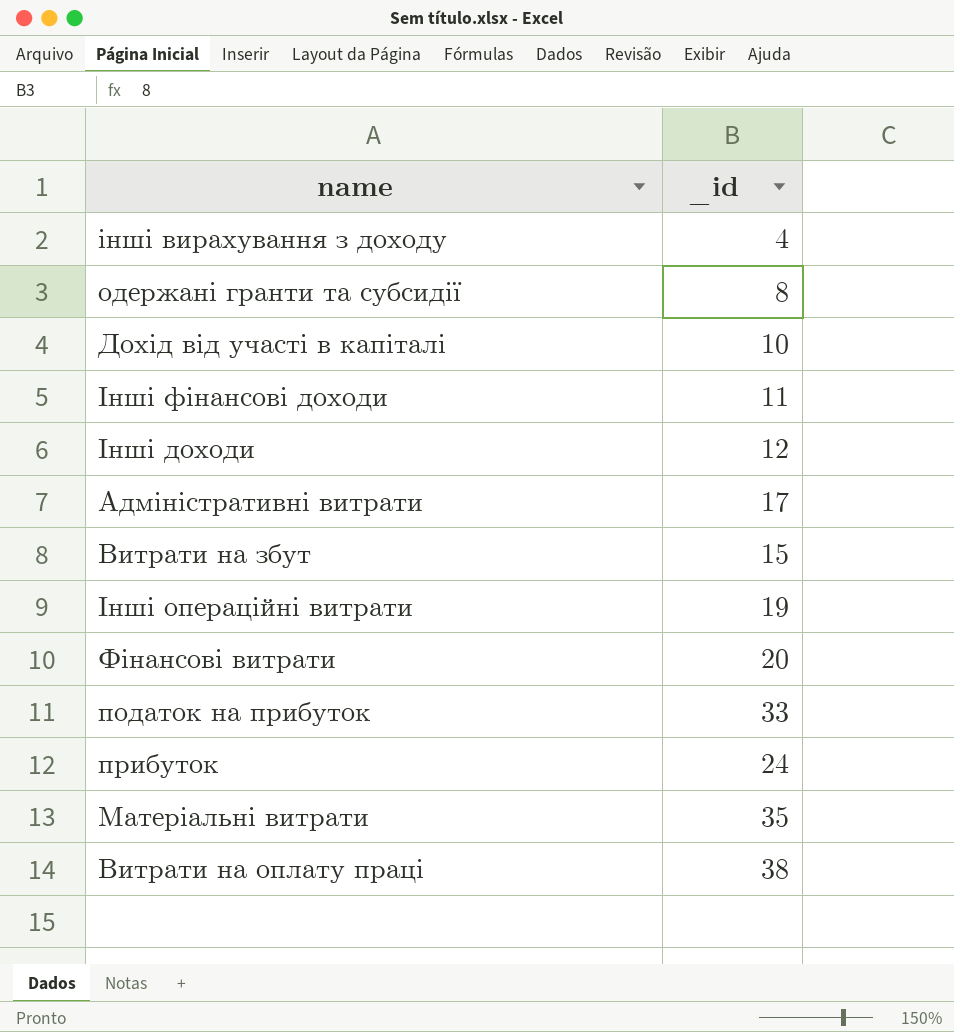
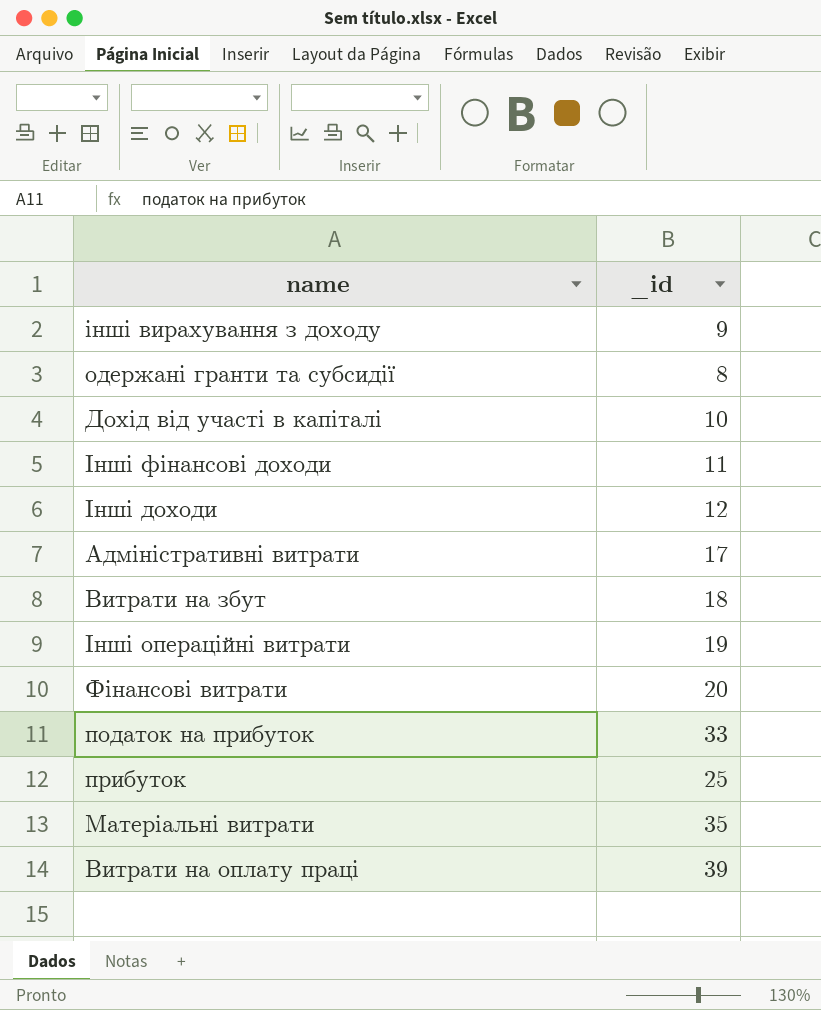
інші вирахування з доходу | _id: 4 -> 9
Витрати на збут | _id: 15 -> 18
прибуток | _id: 24 -> 25
Витрати на оплату праці | _id: 38 -> 39

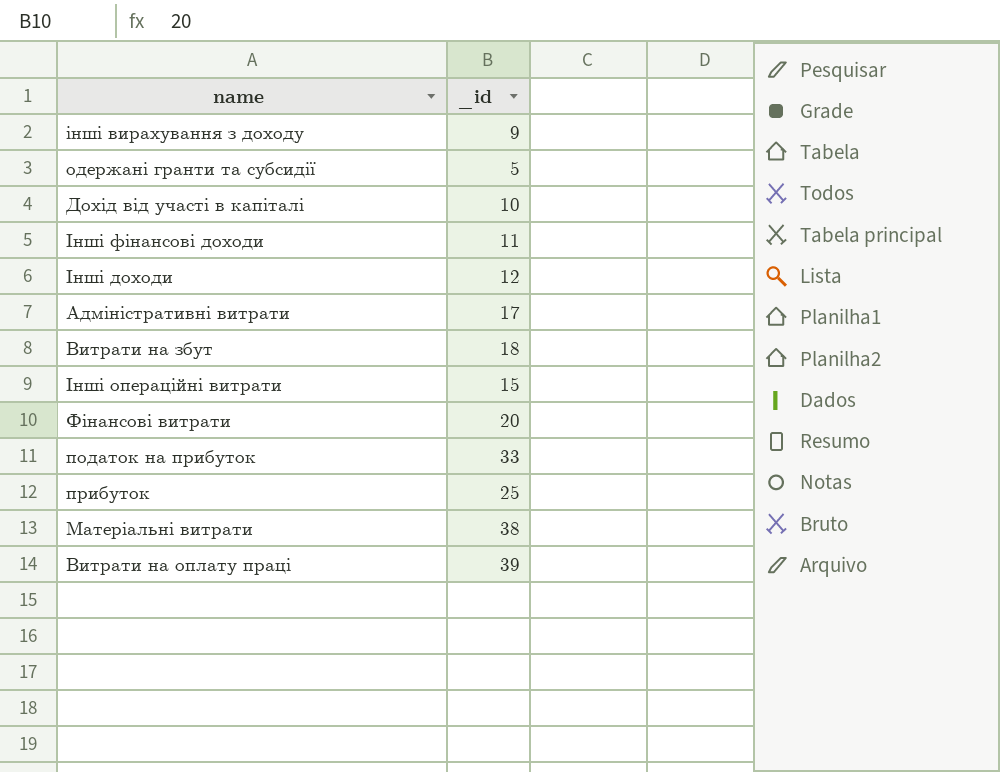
одержані гранти та субсидії | _id: 8 -> 5
Інші операційні витрати | _id: 19 -> 15
Матеріальні витрати | _id: 35 -> 38

